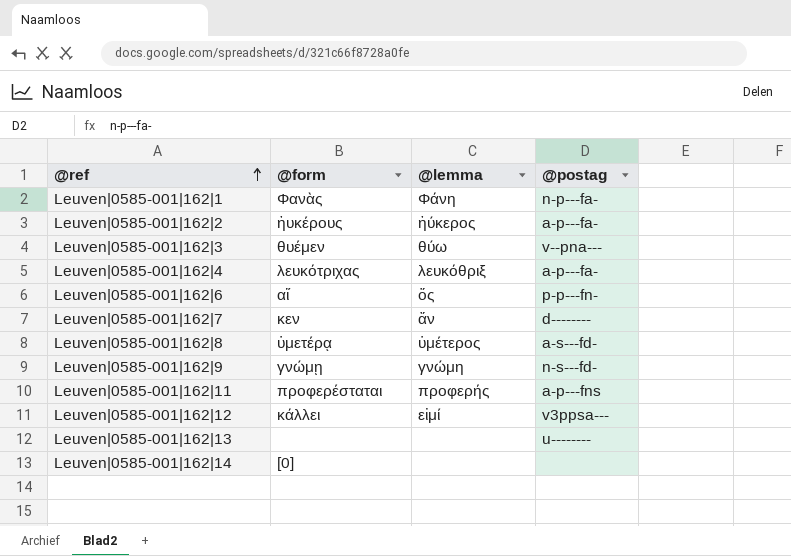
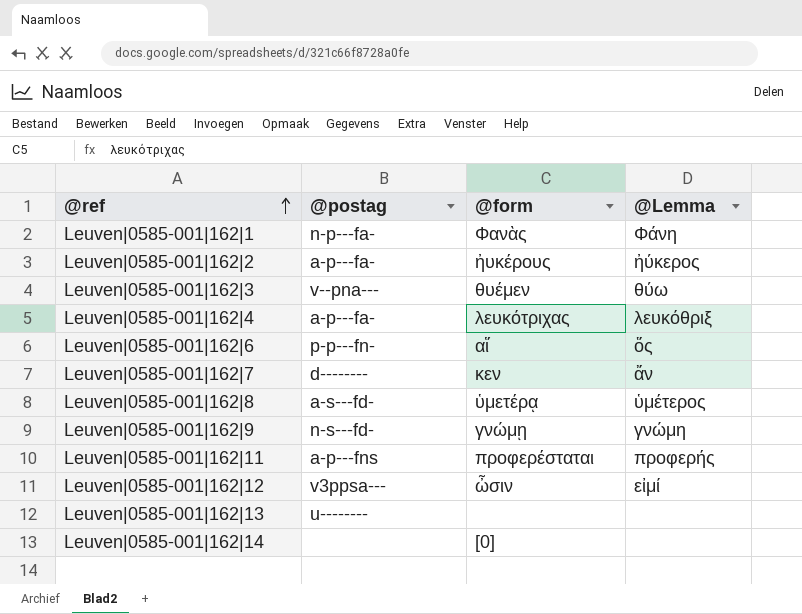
column @postag | position: 4 -> 2
column name: @lemma -> @Lemma
Leuven|0585-001|162|12 | @form: κάλλει -> ὦσιν

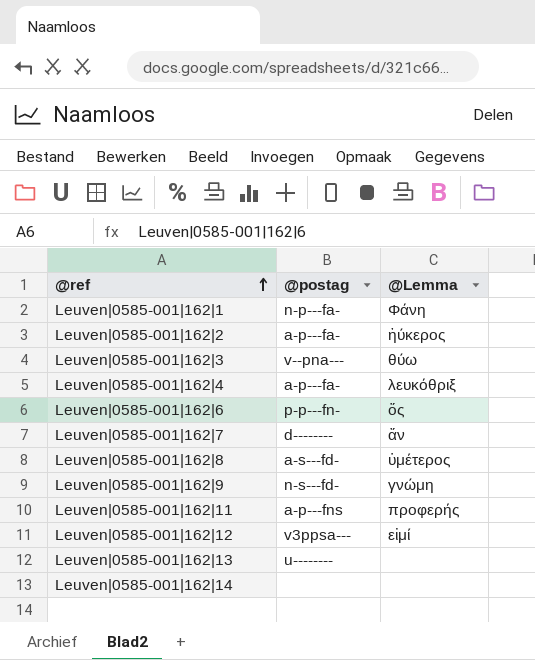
column @form | position: 3 -> none

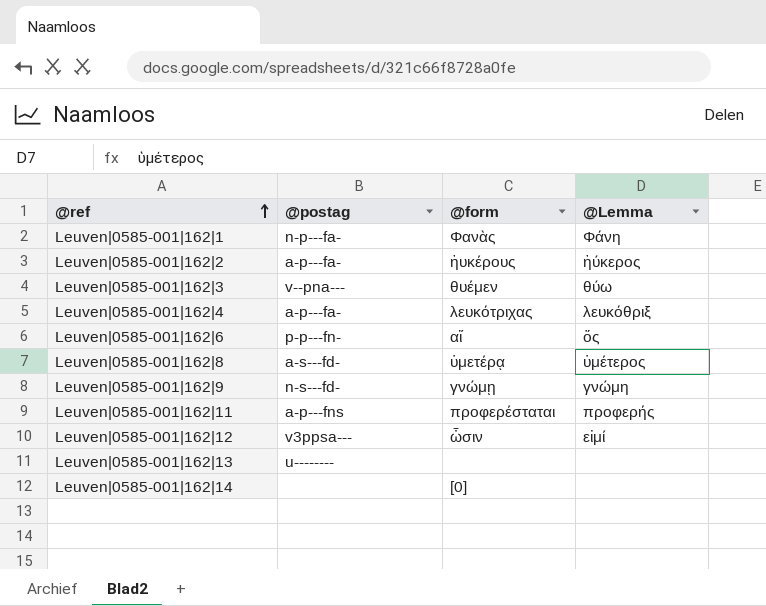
column @form | position: none -> 3
row Leuven|0585-001|162|7: d-------- | ἄν -> none

